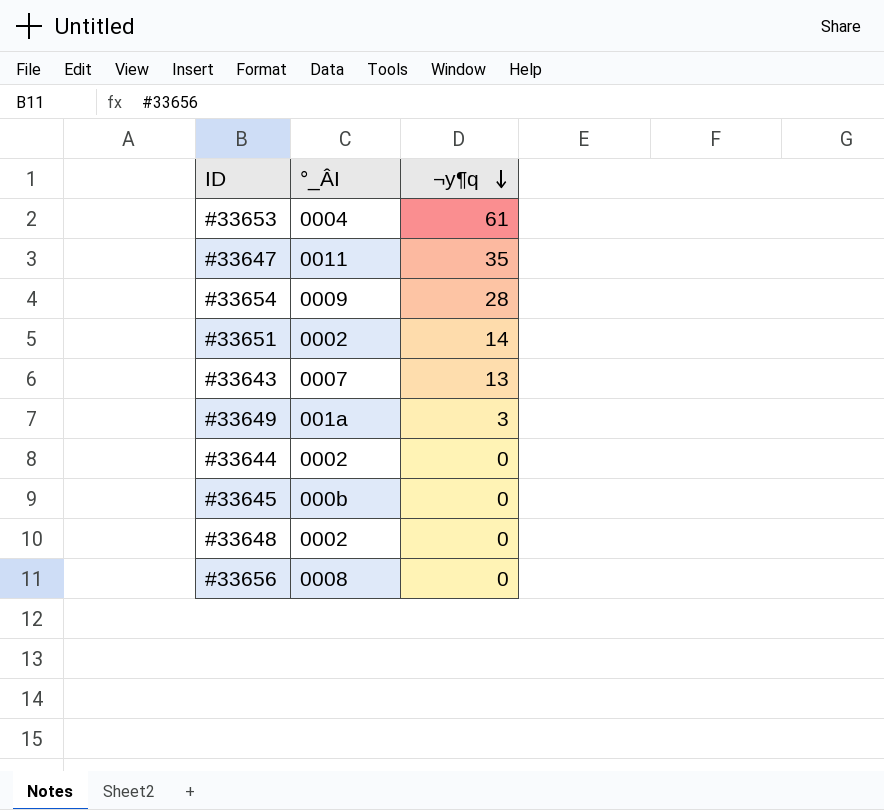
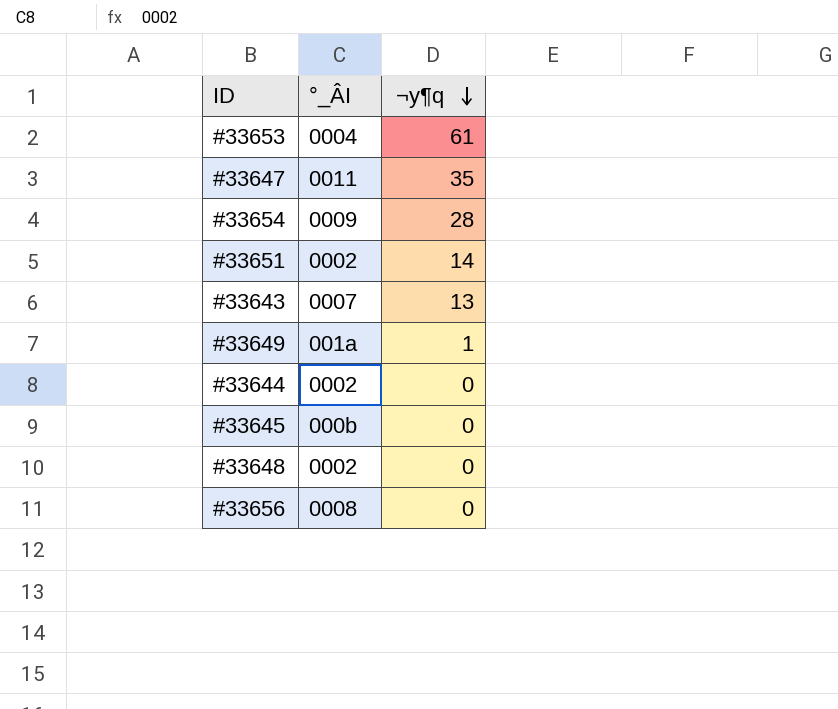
#33649 | ¬y¶q: 3 -> 1

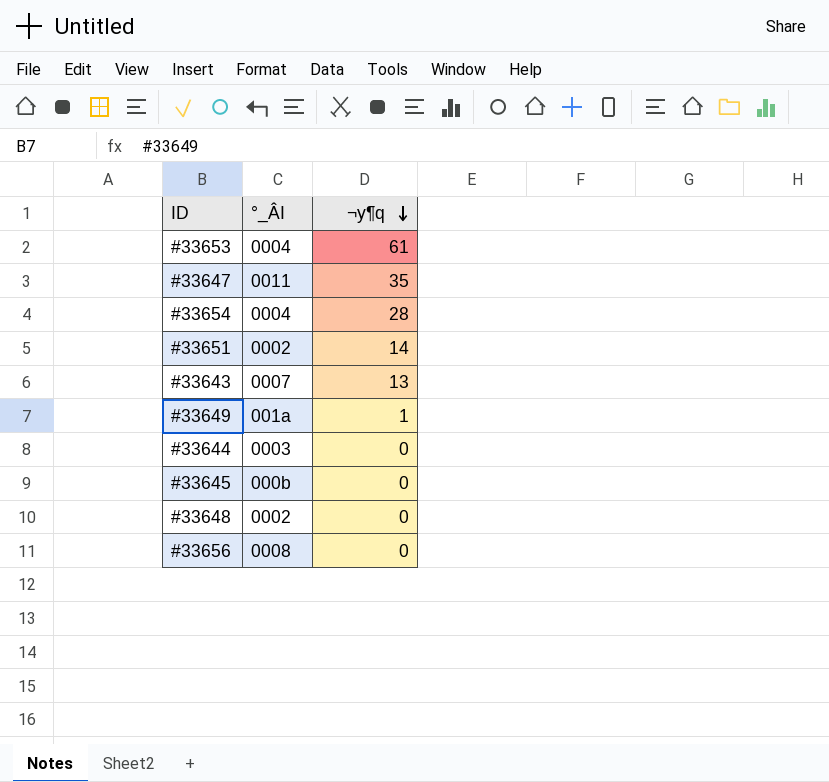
#33654 | °_ÂI: 0009 -> 0004
#33644 | °_ÂI: 0002 -> 0003

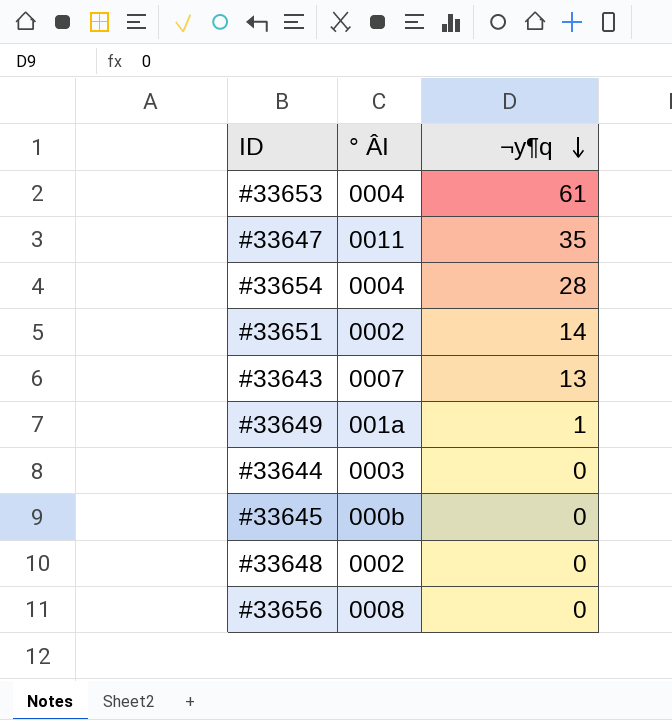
column name: °_ÂI -> ° ÂI

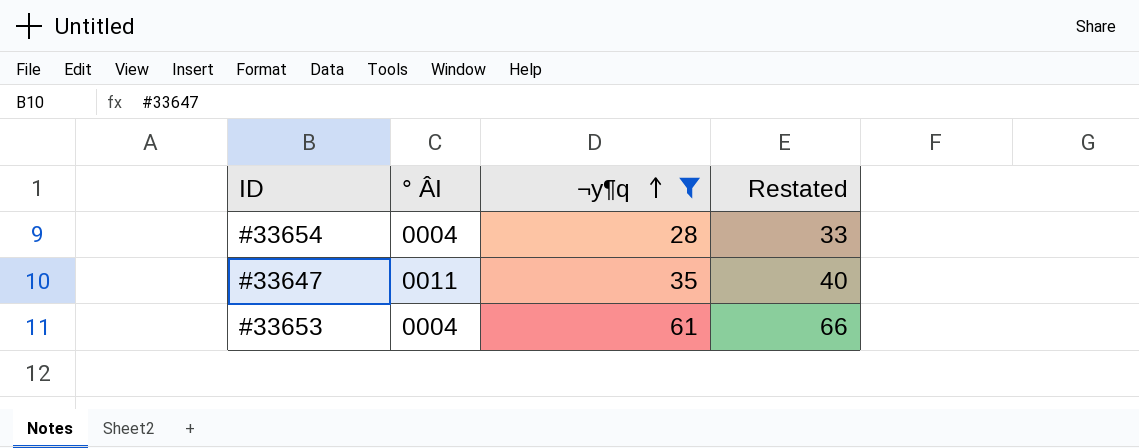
filter: none -> ¬y¶q >= 28
row order: ¬y¶q descending -> ¬y¶q ascending
column Restated | formula: none -> [¬y¶q] + 5

